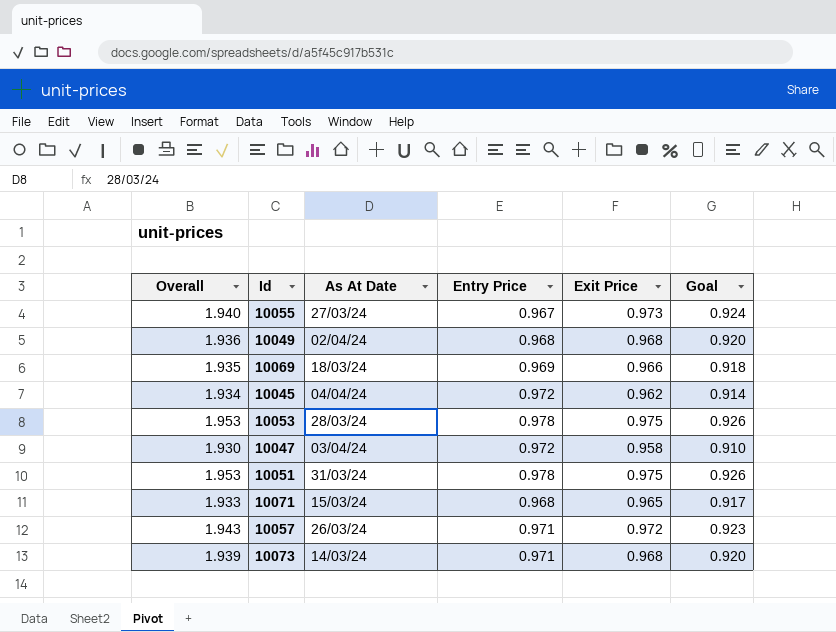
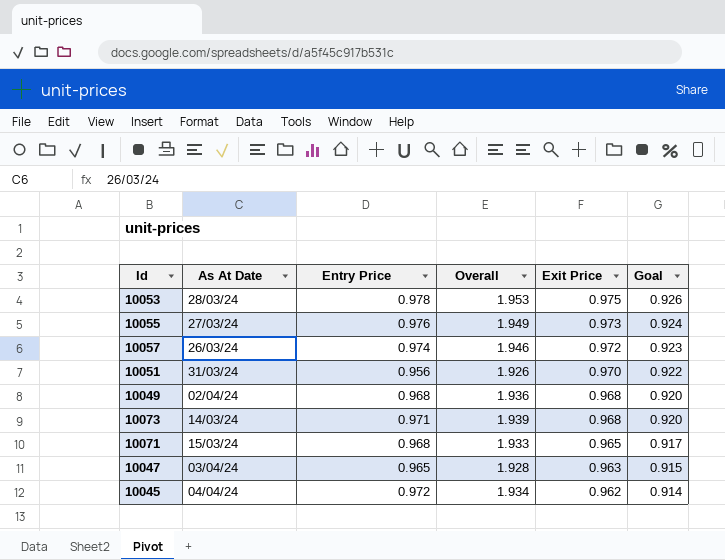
row order: none -> Exit Price descending
column Overall | position: 1 -> 4
row 10069: 1.935 | 18/03/24 | 0.969 | 0.966 | 0.918 -> none
10055 | Entry Price: 0.967 -> 0.976
10055 | Overall: 1.940 -> 1.949
10057 | Entry Price: 0.971 -> 0.974
10057 | Overall: 1.943 -> 1.946
10051 | Entry Price: 0.978 -> 0.956
10051 | Overall: 1.953 -> 1.926
10051 | Exit Price: 0.975 -> 0.970
10051 | Goal: 0.926 -> 0.922
10047 | Entry Price: 0.972 -> 0.965
10047 | Overall: 1.930 -> 1.928
10047 | Exit Price: 0.958 -> 0.963
10047 | Goal: 0.910 -> 0.915

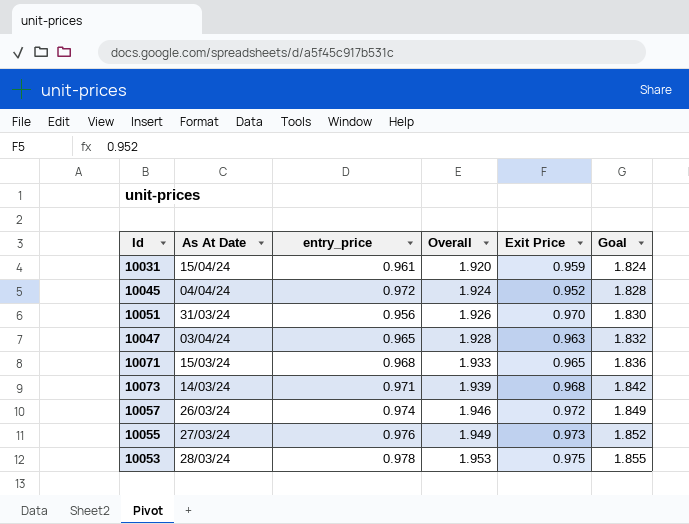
row order: Exit Price descending -> Overall ascending
column name: Entry Price -> entry_price
column Goal | formula: [Exit Price] * 0.95 -> [Overall] * 0.95
row 10049: 02/04/24 | 0.968 | 1.936 | 0.968 | 0.920 -> none
row 10031: none -> 15/04/24 | 0.961 | 1.920 | 0.959 | 1.824
10045 | Overall: 1.934 -> 1.924
10045 | Exit Price: 0.962 -> 0.952

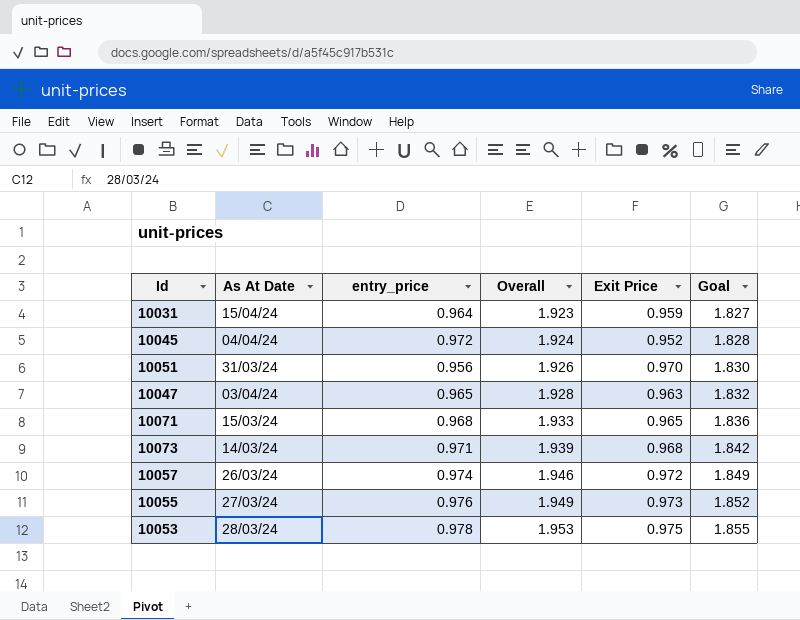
10031 | entry_price: 0.961 -> 0.964
10031 | Overall: 1.920 -> 1.923
10031 | Goal: 1.824 -> 1.827

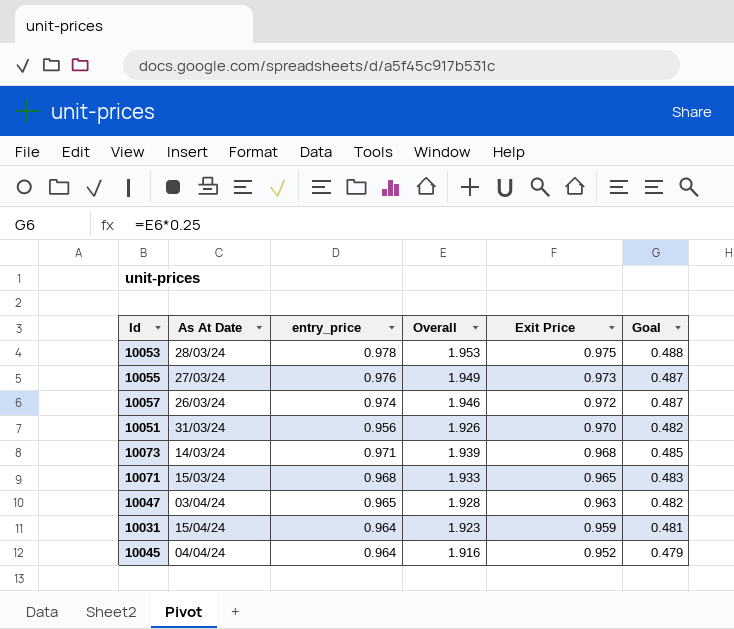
row order: Overall ascending -> Exit Price descending
column Goal | formula: [Overall] * 0.95 -> [Overall] * 0.25
10045 | entry_price: 0.972 -> 0.964
10045 | Overall: 1.924 -> 1.916

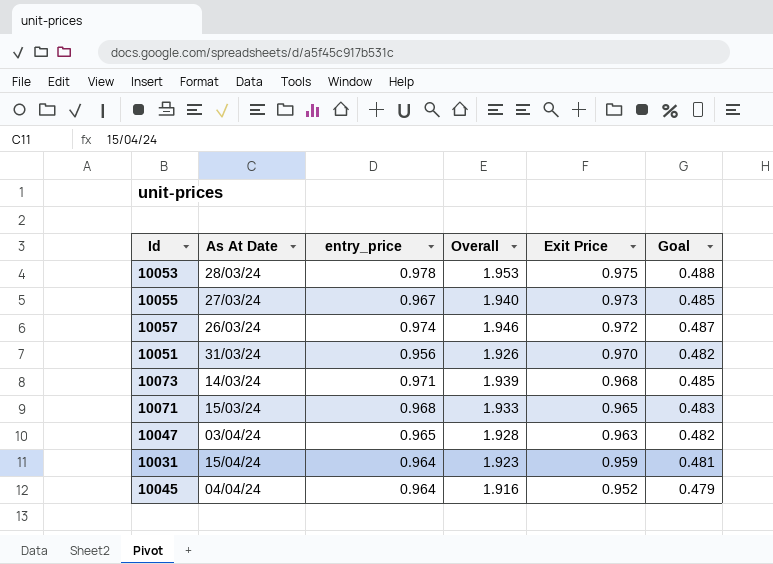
10055 | entry_price: 0.976 -> 0.967
10055 | Overall: 1.949 -> 1.940
10055 | Goal: 0.487 -> 0.485

